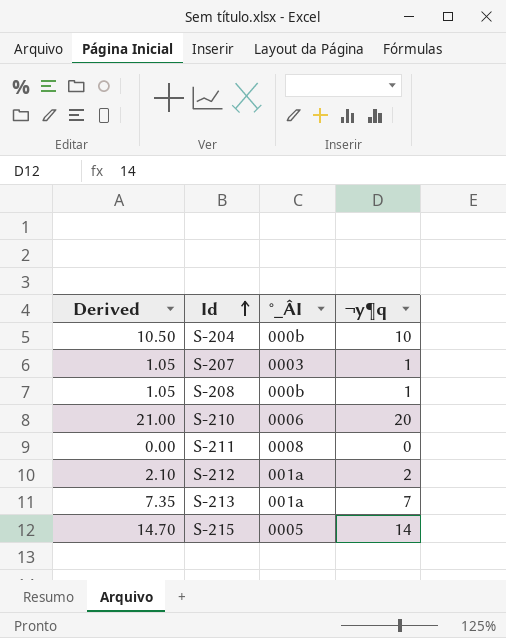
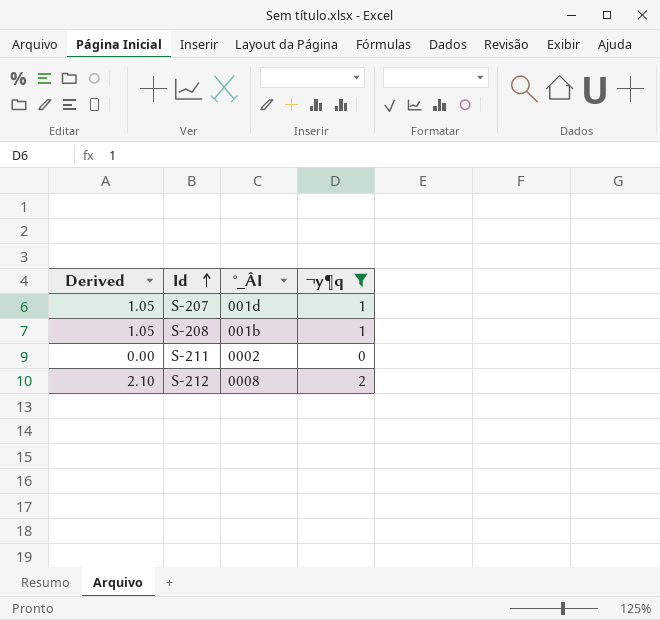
filter: none -> ¬y¶q <= 2
S-207 | °_ÂI: 0003 -> 001d
S-208 | °_ÂI: 000b -> 001b
S-211 | °_ÂI: 0008 -> 0002
S-212 | °_ÂI: 001a -> 0008

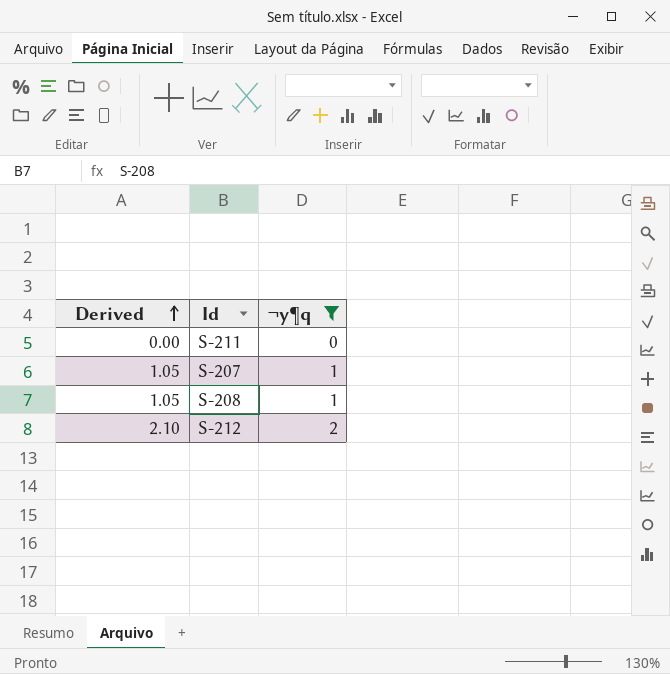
row order: Id ascending -> Derived ascending
column °_ÂI | position: 3 -> none

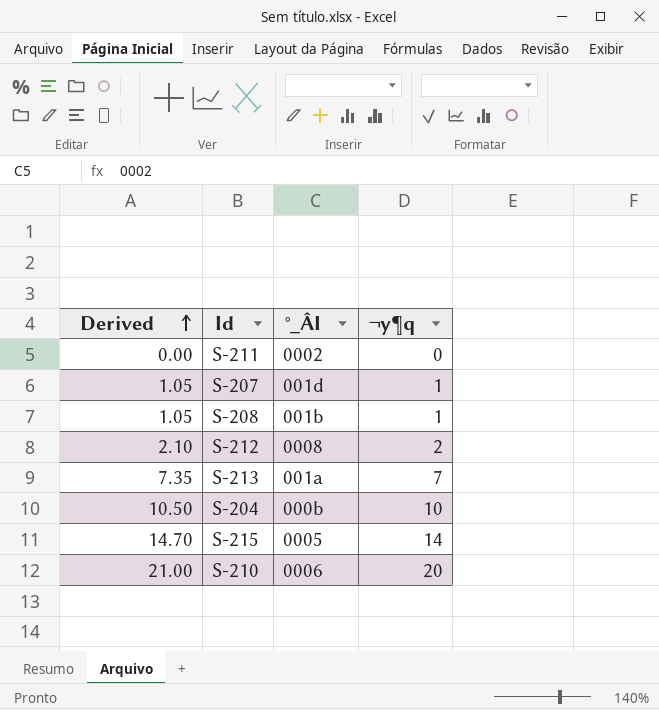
filter: ¬y¶q <= 2 -> none
column °_ÂI | position: none -> 3

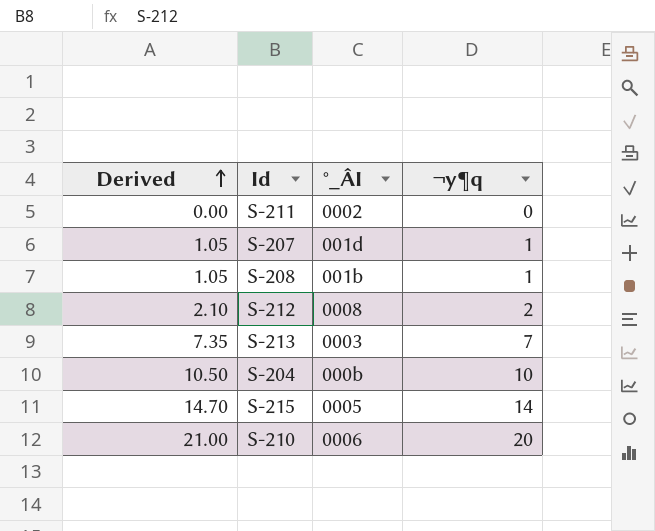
S-213 | °_ÂI: 001a -> 0003

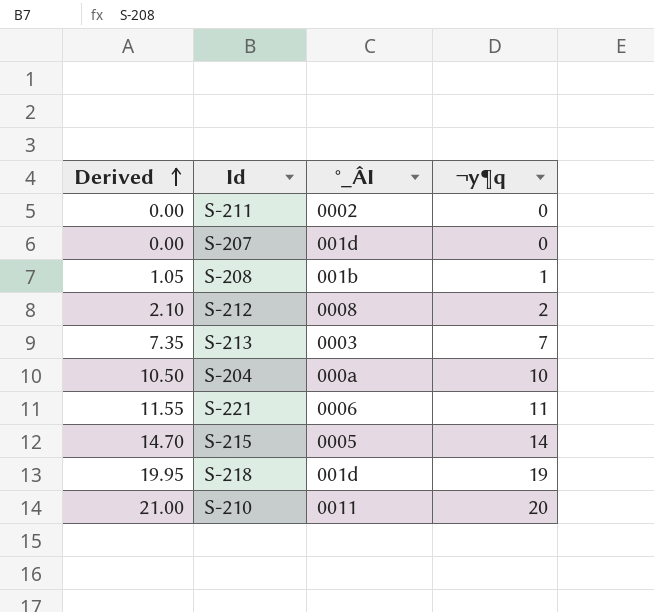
S-207 | Derived: 1.05 -> 0.00
S-207 | ¬y¶q: 1 -> 0
S-204 | °_ÂI: 000b -> 000a
row S-221: none -> 11.55 | 0006 | 11
row S-218: none -> 19.95 | 001d | 19
S-210 | °_ÂI: 0006 -> 0011

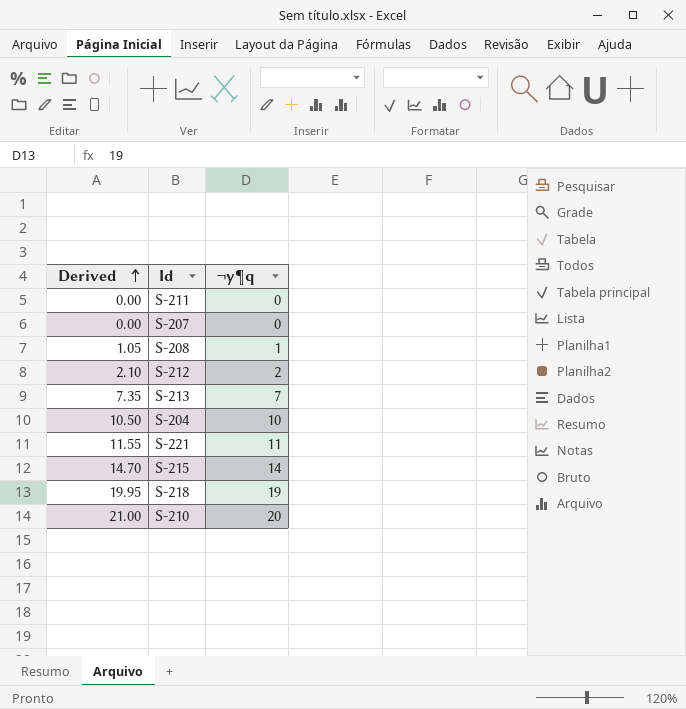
column °_ÂI | position: 3 -> none

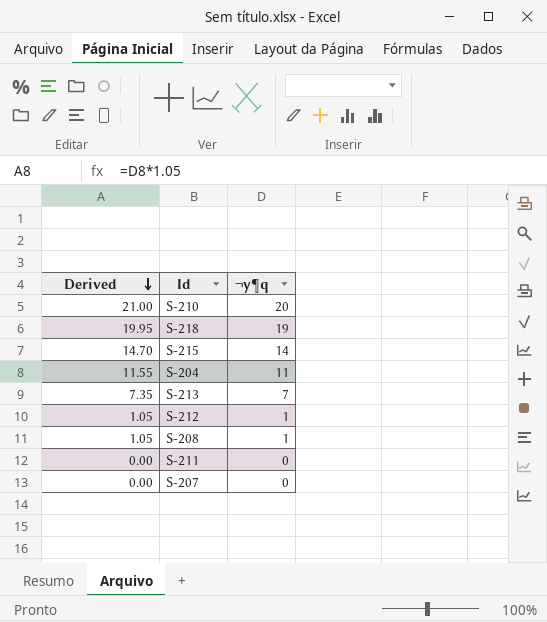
row order: Derived ascending -> Derived descending
row S-221: 11.55 | 11 -> none
S-204 | Derived: 10.50 -> 11.55
S-204 | ¬y¶q: 10 -> 11
S-212 | Derived: 2.10 -> 1.05
S-212 | ¬y¶q: 2 -> 1

